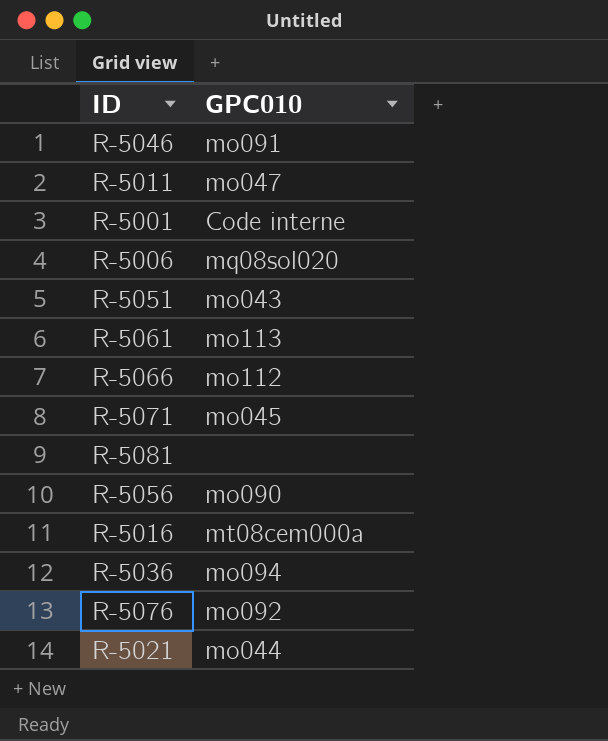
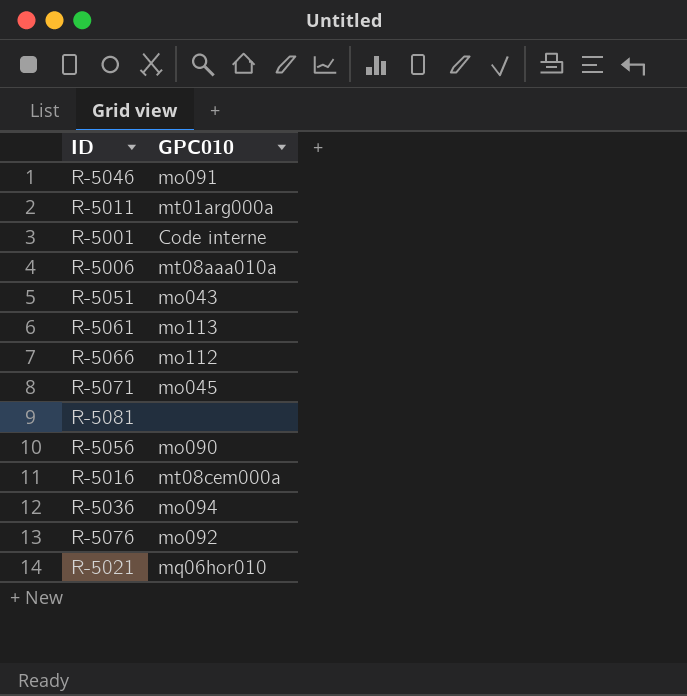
R-5011 | GPC010: mo047 -> mt01arg000a
R-5006 | GPC010: mq08sol020 -> mt08aaa010a
R-5021 | GPC010: mo044 -> mq06hor010

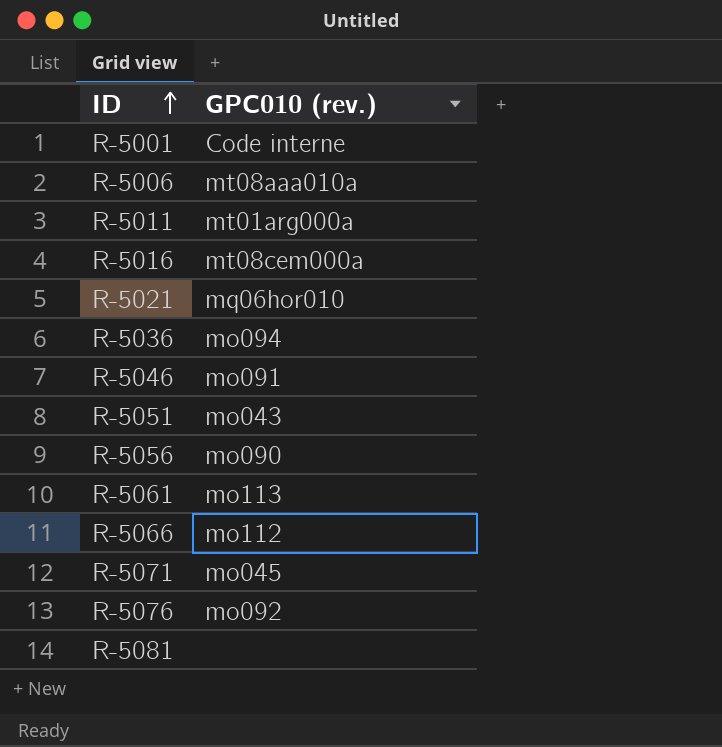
row order: none -> ID ascending
column name: GPC010 -> GPC010 (rev.)

